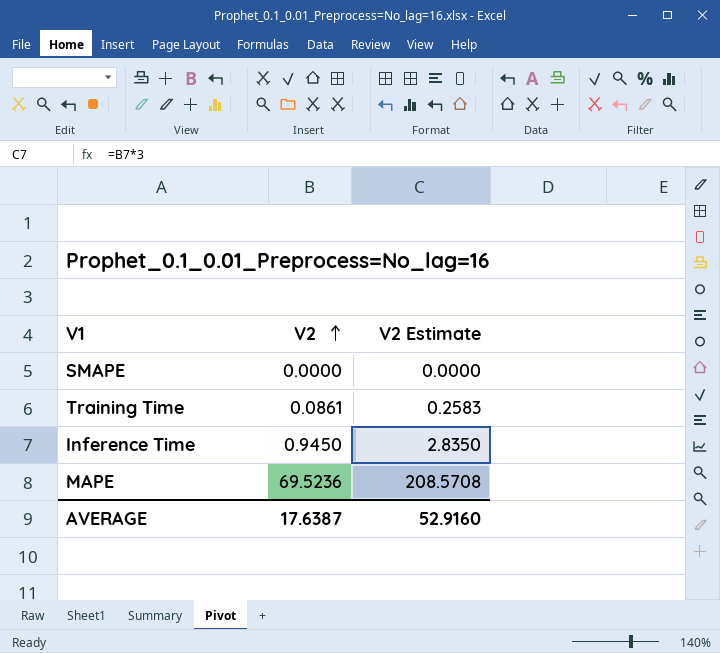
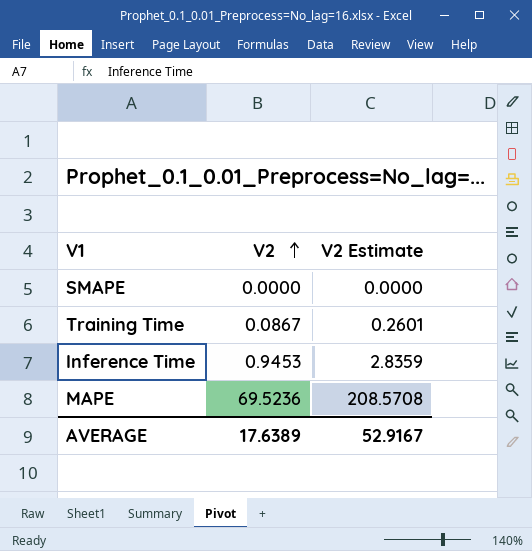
Training Time | V2: 0.0861 -> 0.0867
Training Time | V2 Estimate: 0.2583 -> 0.2601
Inference Time | V2: 0.9450 -> 0.9453
Inference Time | V2 Estimate: 2.8350 -> 2.8359
AVERAGE | V2: 17.6387 -> 17.6389
AVERAGE | V2 Estimate: 52.9160 -> 52.9167

